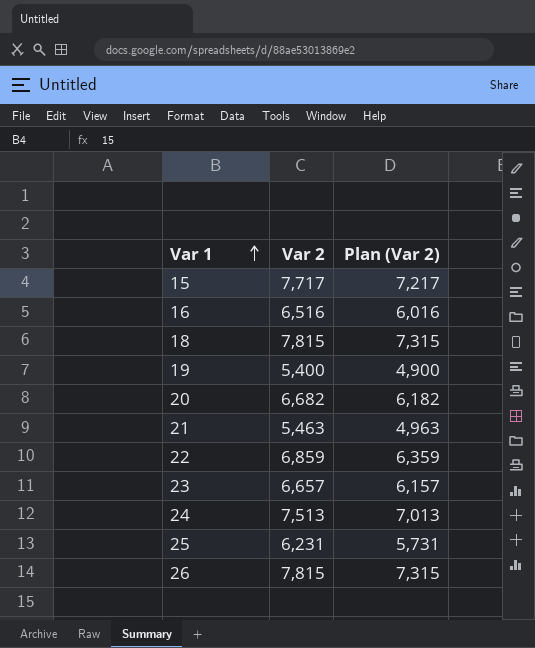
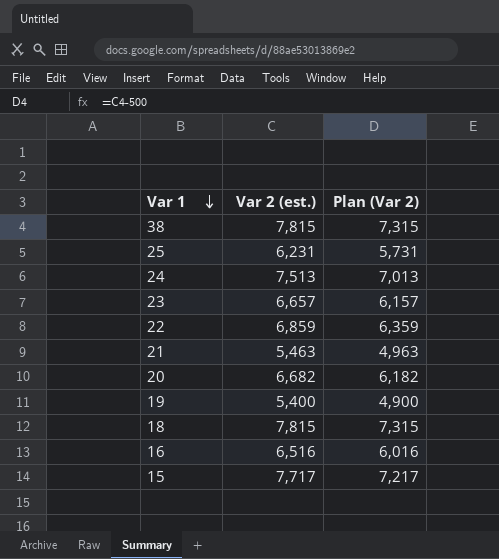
row order: Var 1 ascending -> Var 1 descending
column name: Var 2 -> Var 2 (est.)
row 26: 7,815 | 7,315 -> none
row 38: none -> 7,815 | 7,315

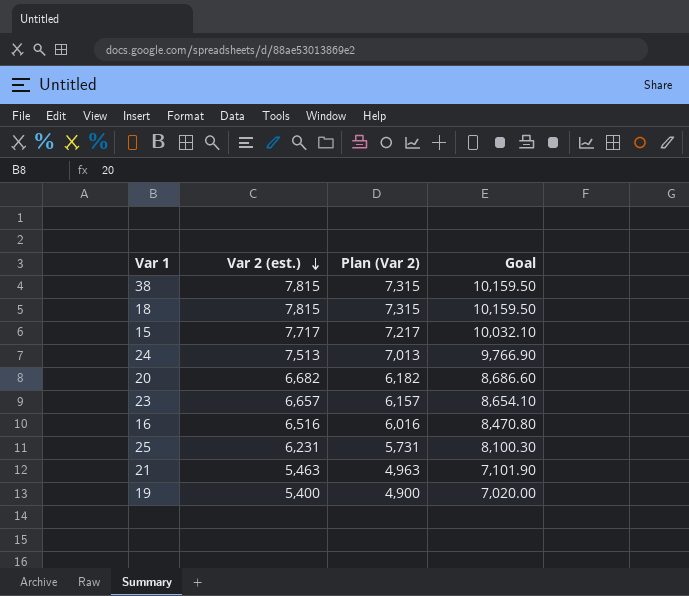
row order: Var 1 descending -> Var 2 (est.) descending
column Goal | formula: none -> [Var 2 (est.)] * 1.3
row 22: 6,859 | 6,359 -> none

